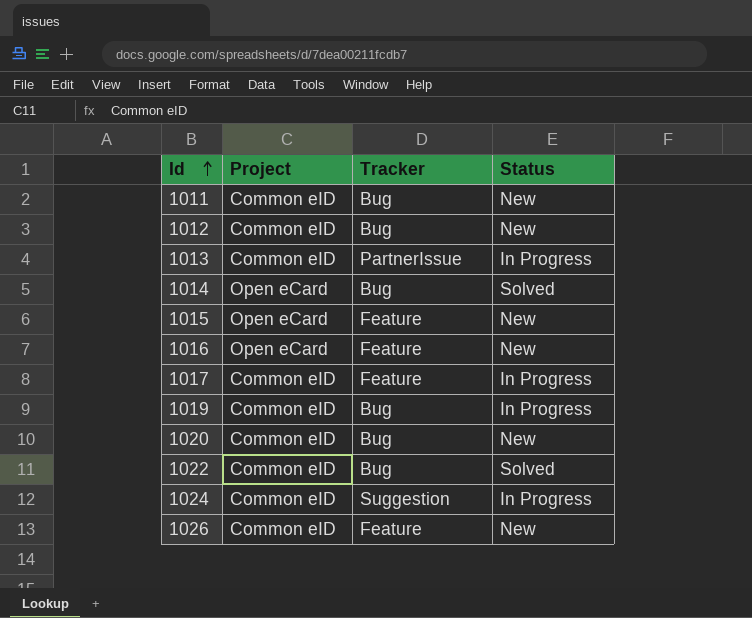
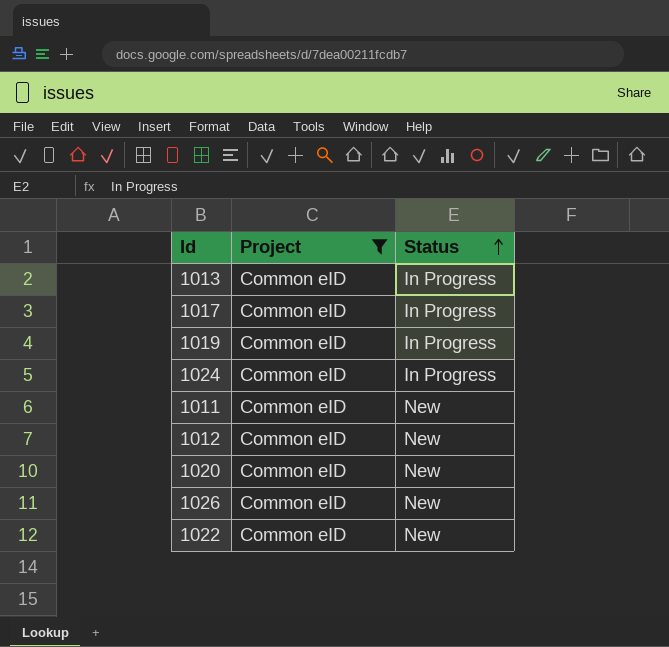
filter: none -> Project = Common eID
row order: Id ascending -> Status ascending
column Tracker | position: 3 -> none
1022 | Status: Solved -> New

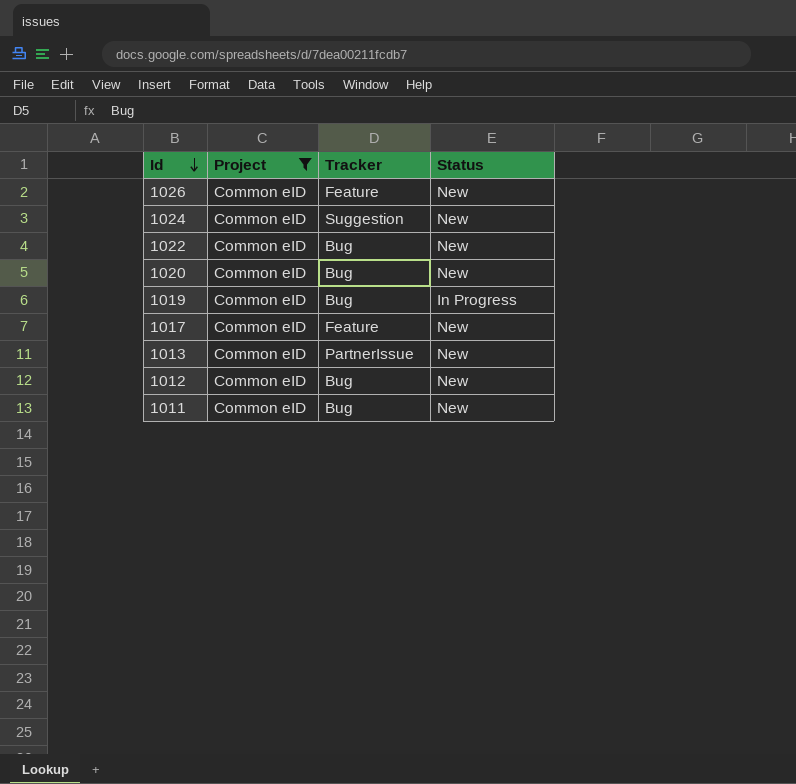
row order: Status ascending -> Id descending
column Tracker | position: none -> 3
1024 | Status: In Progress -> New
1017 | Status: In Progress -> New
1013 | Status: In Progress -> New

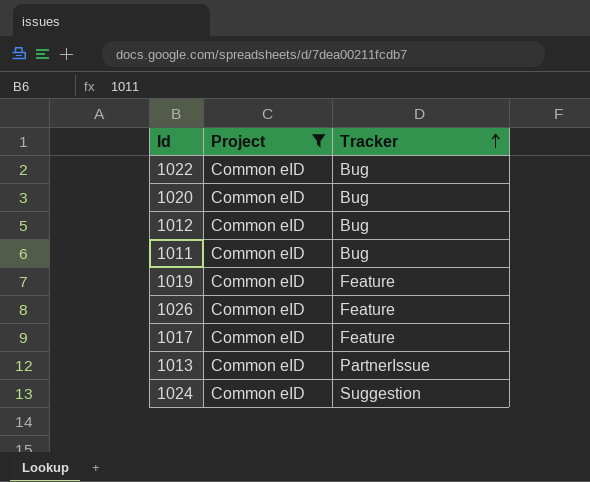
row order: Id descending -> Tracker ascending
column Status | position: 4 -> none
1019 | Tracker: Bug -> Feature

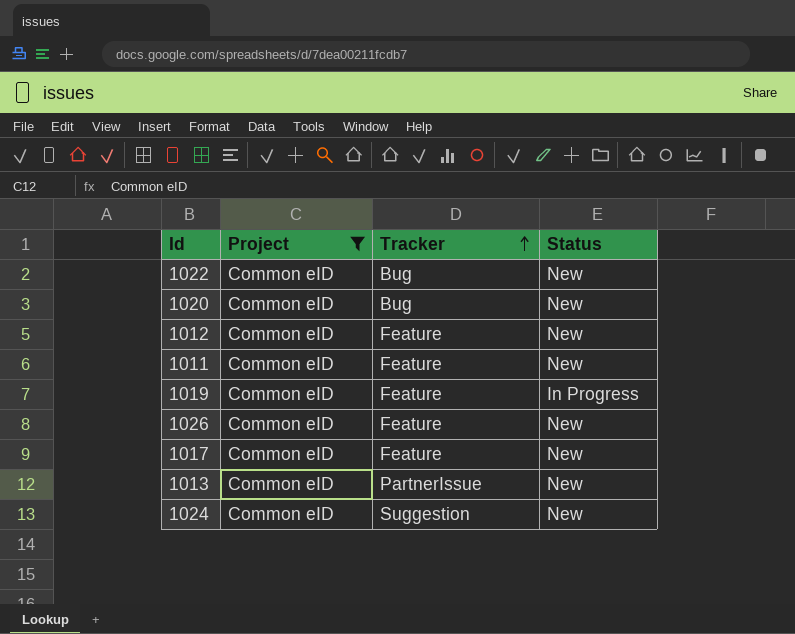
column Status | position: none -> 4
1012 | Tracker: Bug -> Feature
1011 | Tracker: Bug -> Feature

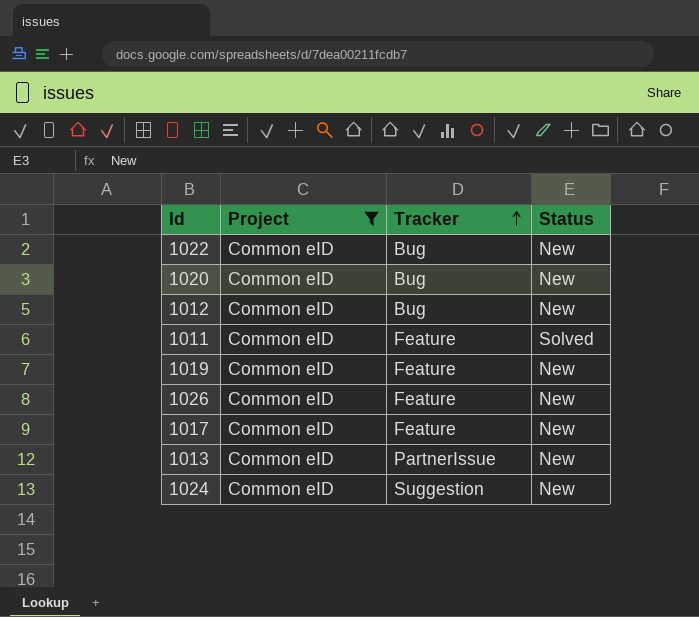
1012 | Tracker: Feature -> Bug
1011 | Status: New -> Solved
1019 | Status: In Progress -> New

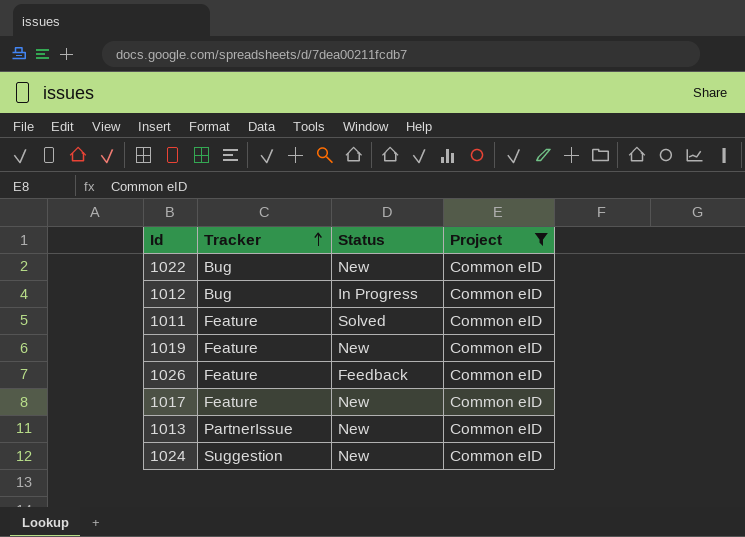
column Project | position: 2 -> 4
row 1020: Common eID | Bug | New -> none
1012 | Status: New -> In Progress
1026 | Status: New -> Feedback

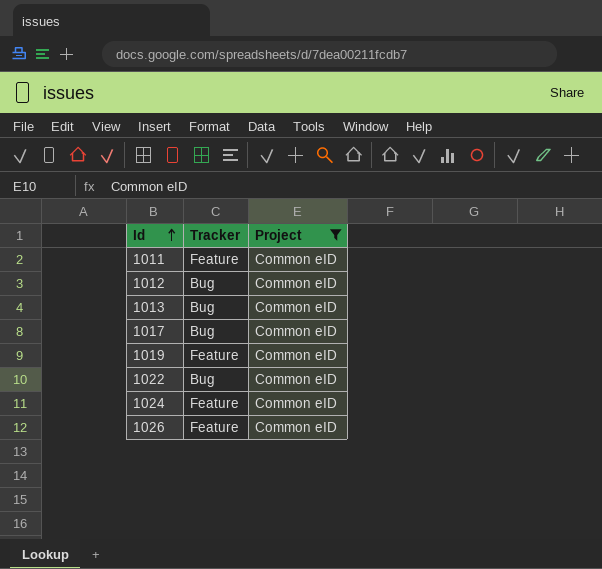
row order: Tracker ascending -> Id ascending
column Status | position: 3 -> none
1013 | Tracker: PartnerIssue -> Bug
1017 | Tracker: Feature -> Bug
1024 | Tracker: Suggestion -> Feature

